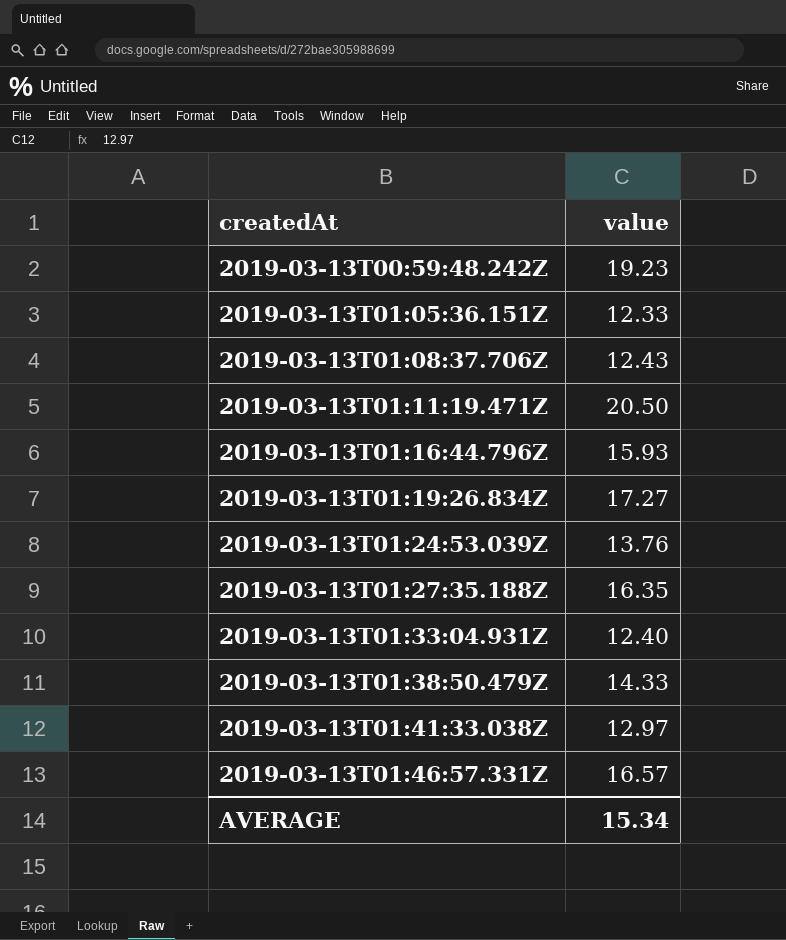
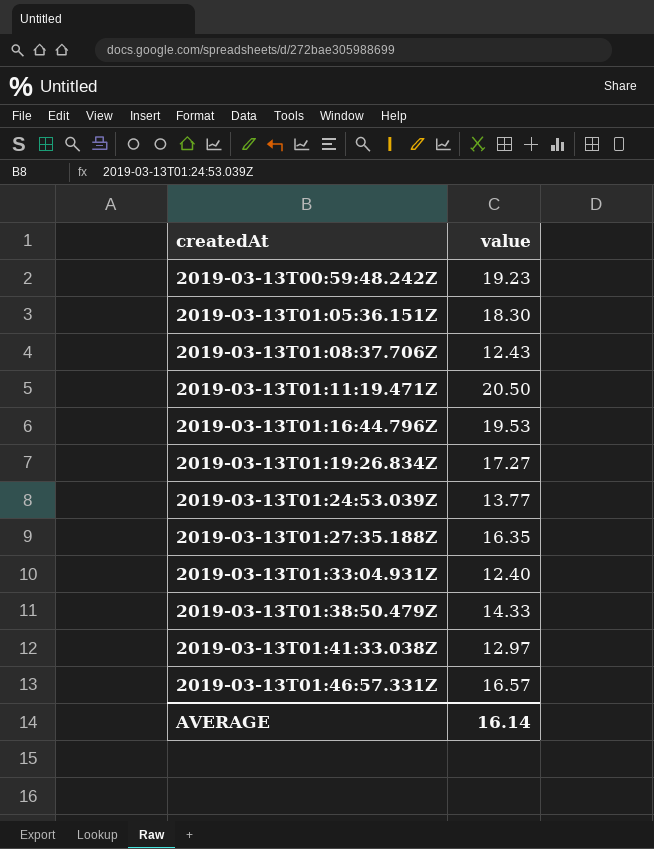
2019-03-13T01:05:36.151Z | value: 12.33 -> 18.30
2019-03-13T01:16:44.796Z | value: 15.93 -> 19.53
2019-03-13T01:24:53.039Z | value: 13.76 -> 13.77
AVERAGE | value: 15.34 -> 16.14

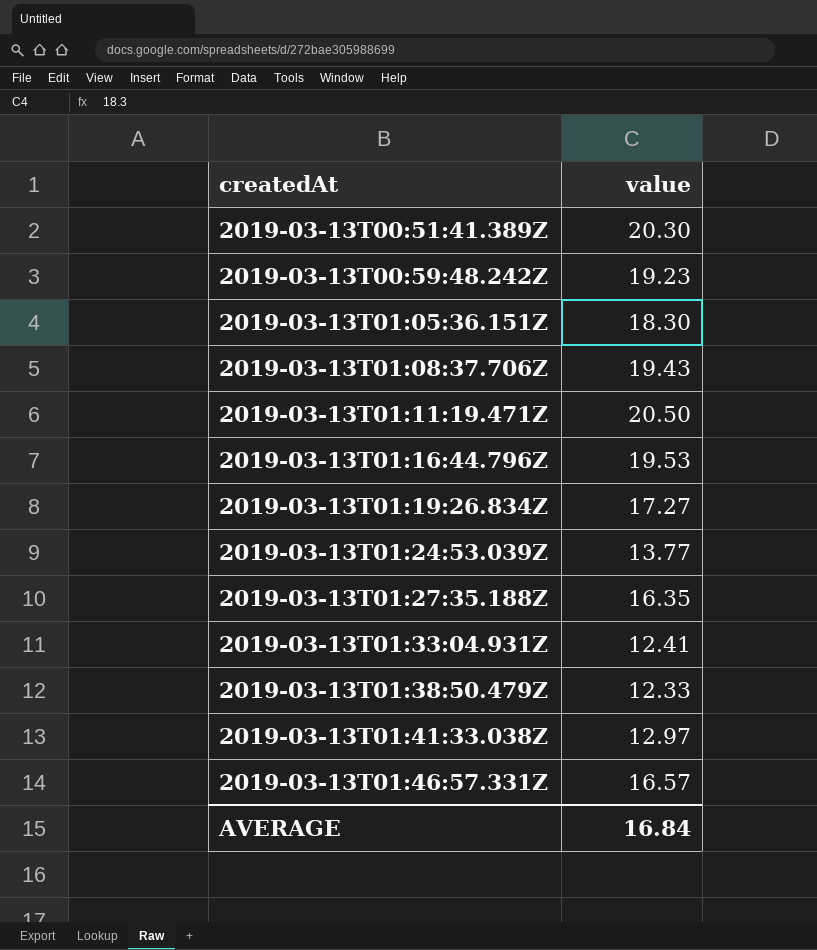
row 2019-03-13T00:51:41.389Z: none -> 20.30
2019-03-13T01:08:37.706Z | value: 12.43 -> 19.43
2019-03-13T01:33:04.931Z | value: 12.40 -> 12.41
2019-03-13T01:38:50.479Z | value: 14.33 -> 12.33
AVERAGE | value: 16.14 -> 16.84

